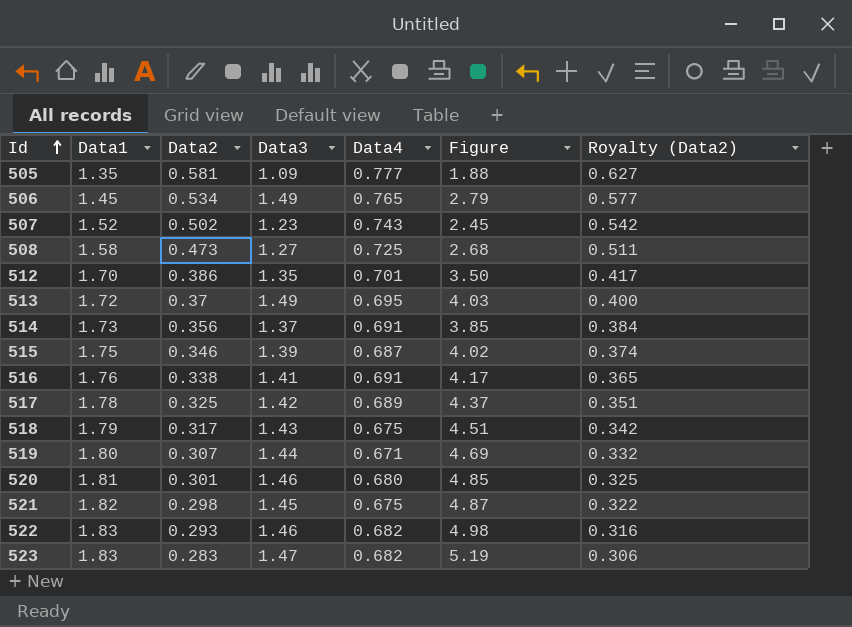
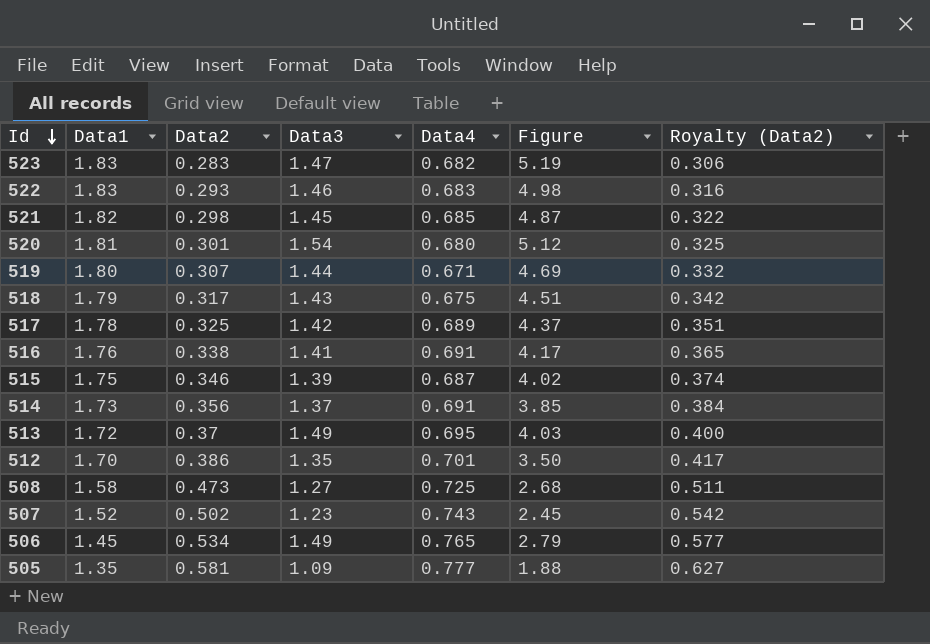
row order: Id ascending -> Id descending
522 | Data4: 0.682 -> 0.683
521 | Data4: 0.675 -> 0.685
520 | Data3: 1.46 -> 1.54
520 | Figure: 4.85 -> 5.12

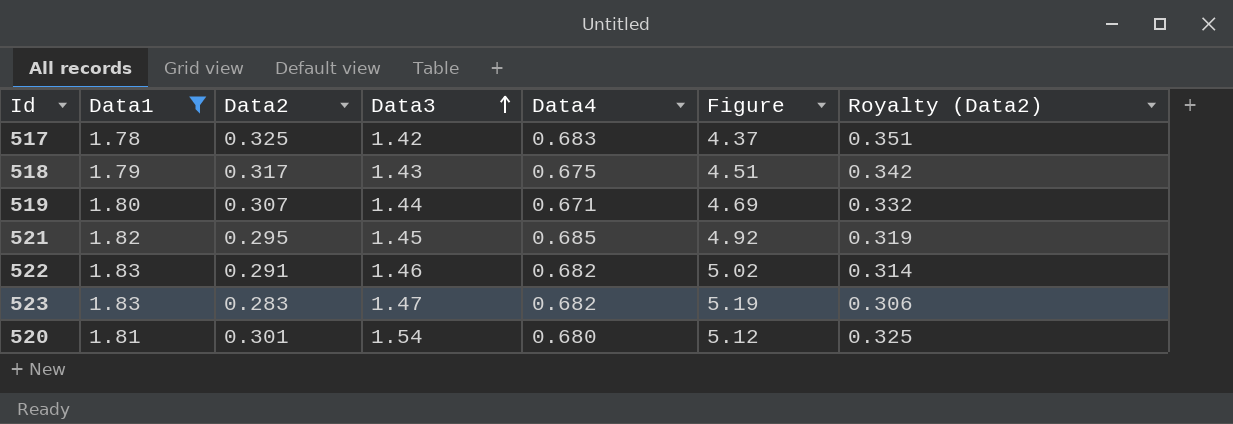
filter: none -> Data1 >= 1.78
row order: Id descending -> Data3 ascending
517 | Data4: 0.689 -> 0.683
521 | Data2: 0.298 -> 0.295
521 | Figure: 4.87 -> 4.92
521 | Royalty (Data2): 0.322 -> 0.319
522 | Data2: 0.293 -> 0.291
522 | Data4: 0.683 -> 0.682
522 | Figure: 4.98 -> 5.02
522 | Royalty (Data2): 0.316 -> 0.314

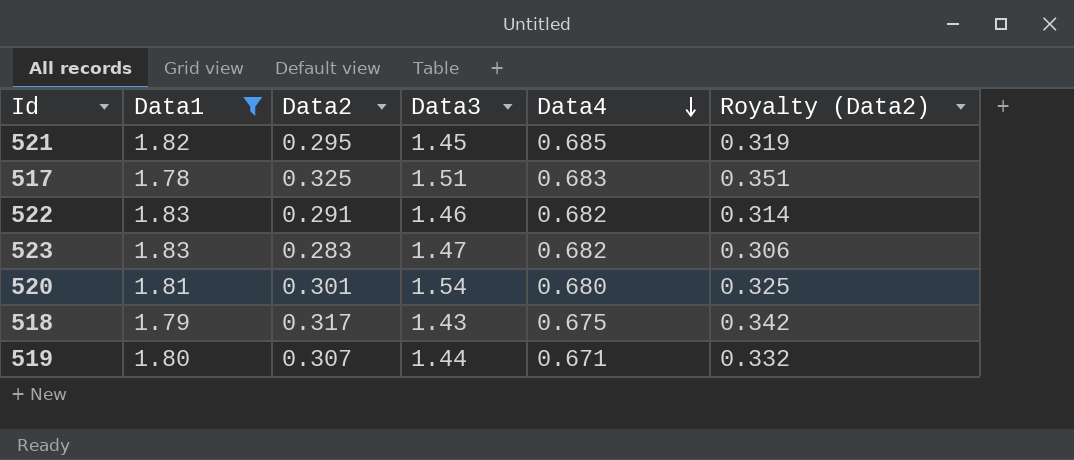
row order: Data3 ascending -> Data4 descending
column Figure | formula: [Data3] / [Data2] -> none
517 | Data3: 1.42 -> 1.51

